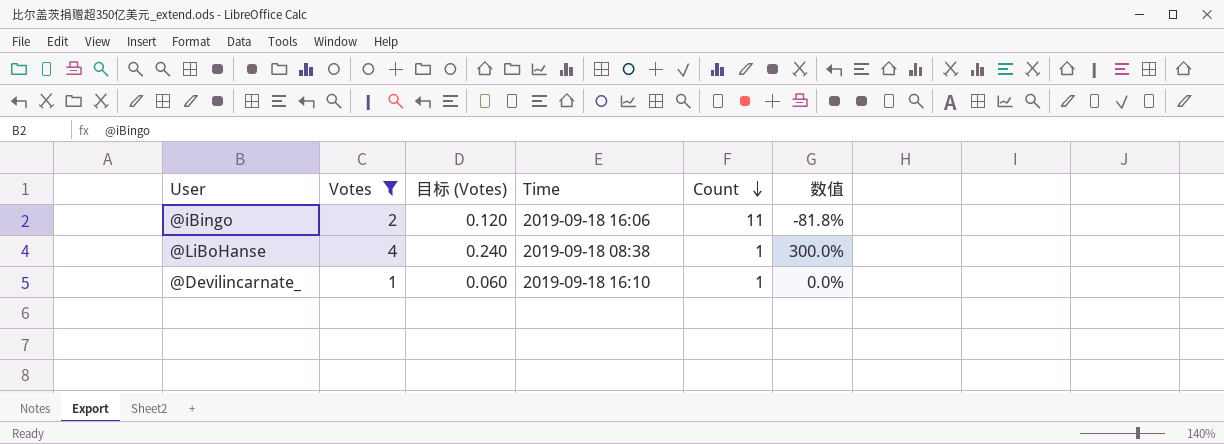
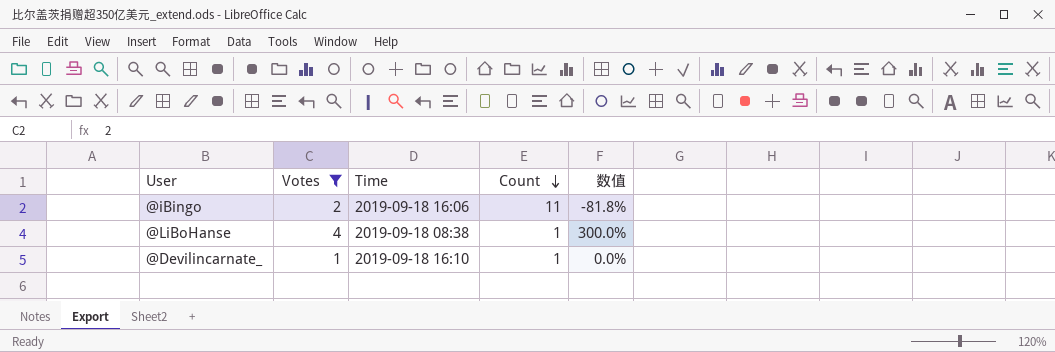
column 目标 (Votes) | formula: [Votes] * 0.06 -> none

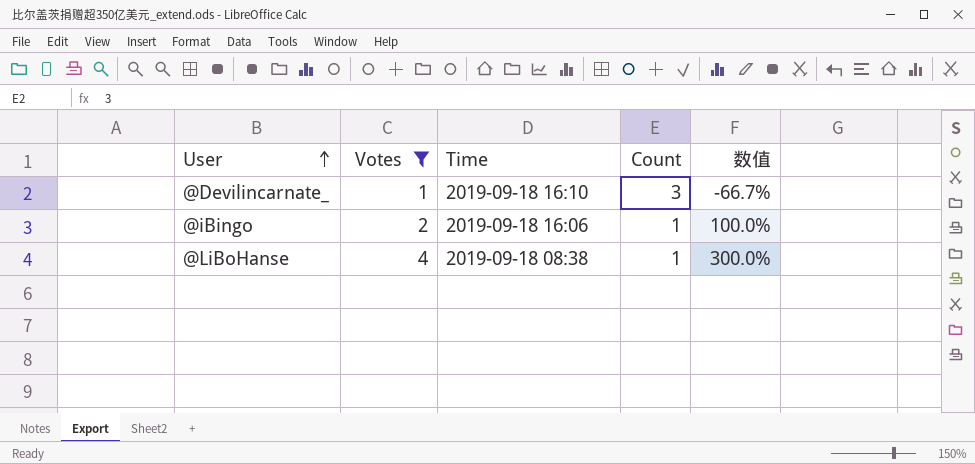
row order: Count descending -> User ascending
@Devilincarnate_ | Count: 1 -> 3
@Devilincarnate_ | 数值: 0.0% -> -66.7%
@iBingo | Count: 11 -> 1
@iBingo | 数值: -81.8% -> 100.0%

